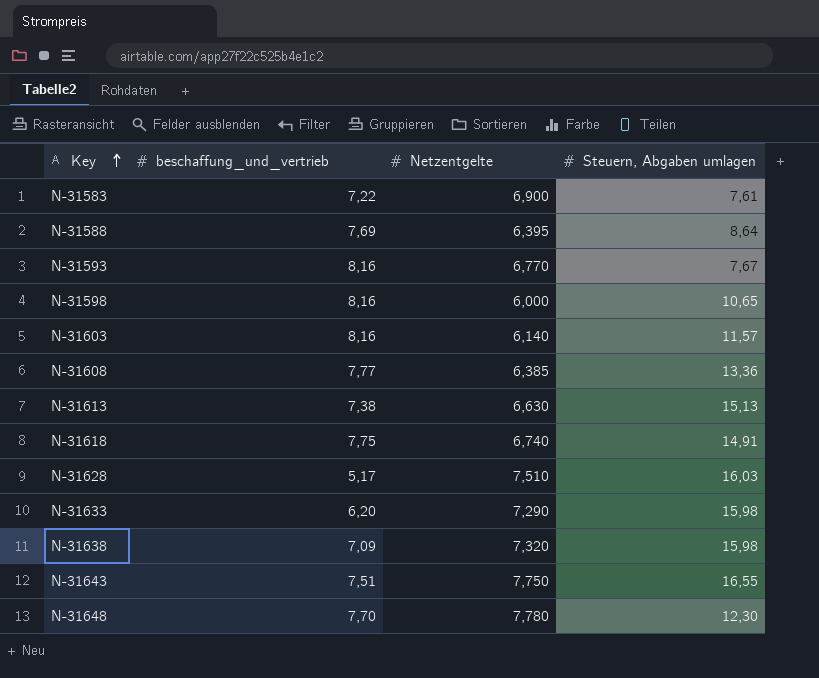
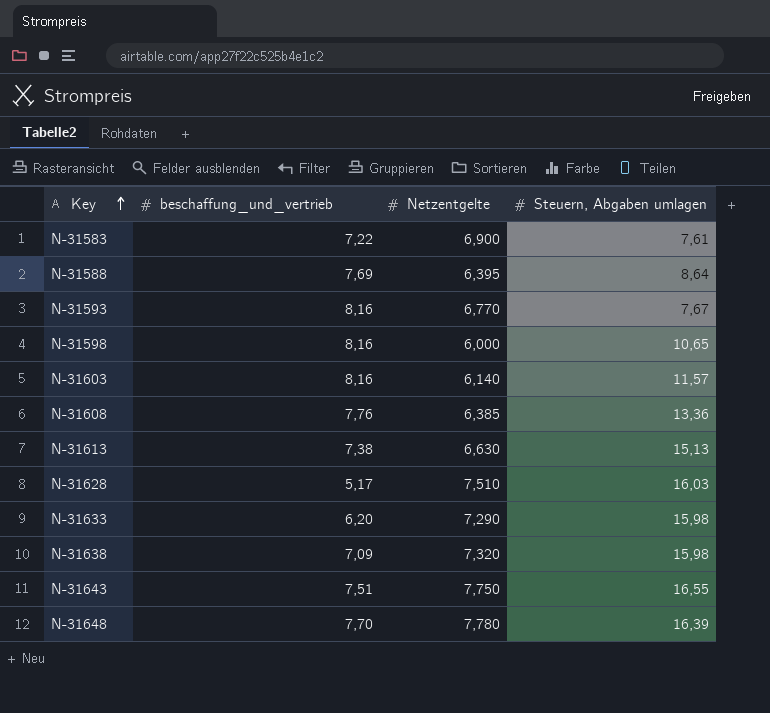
row N-31618: 7,75 | 6,740 | 14,91 -> none
N-31608 | beschaffung_und_vertrieb: 7,77 -> 7,76
N-31648 | Steuern, Abgaben umlagen: 12,30 -> 16,39

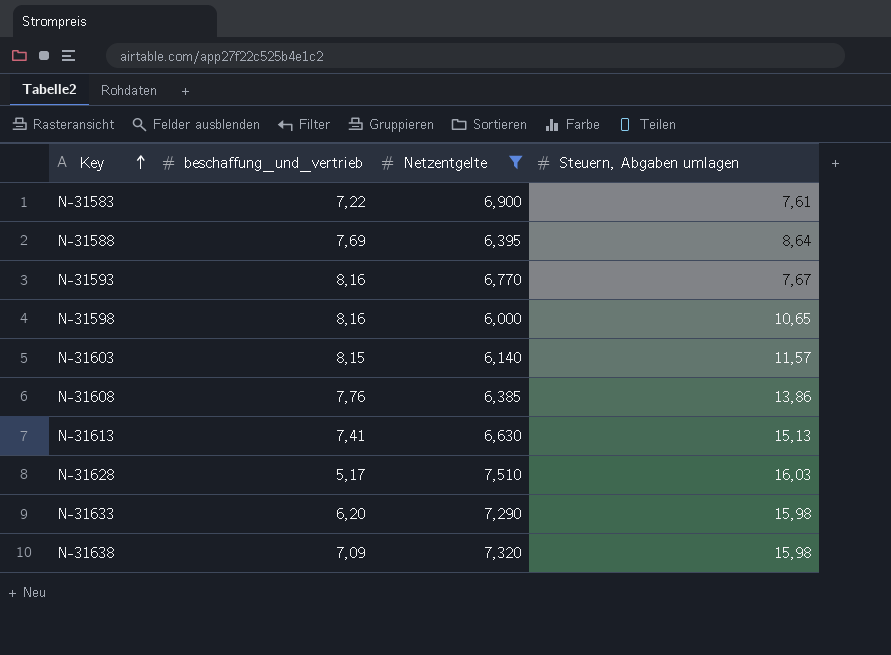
filter: none -> Netzentgelte <= 7,510
N-31603 | beschaffung_und_vertrieb: 8,16 -> 8,15
N-31608 | Steuern, Abgaben umlagen: 13,36 -> 13,86
N-31613 | beschaffung_und_vertrieb: 7,38 -> 7,41

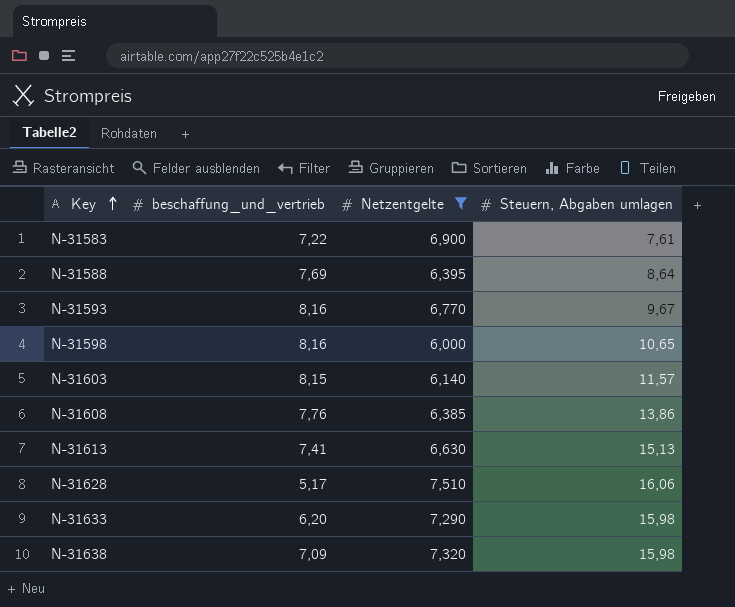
N-31593 | Steuern, Abgaben umlagen: 7,67 -> 9,67
N-31628 | Steuern, Abgaben umlagen: 16,03 -> 16,06

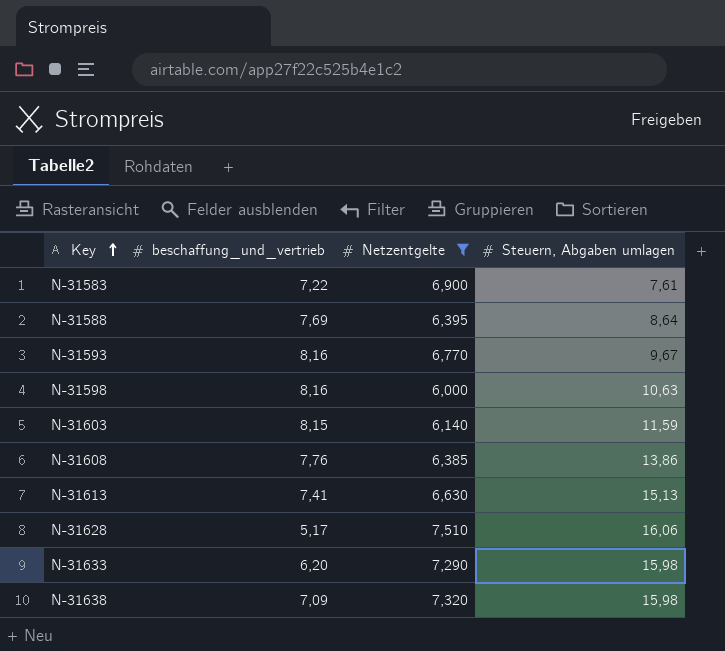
N-31598 | Steuern, Abgaben umlagen: 10,65 -> 10,63
N-31603 | Steuern, Abgaben umlagen: 11,57 -> 11,59

